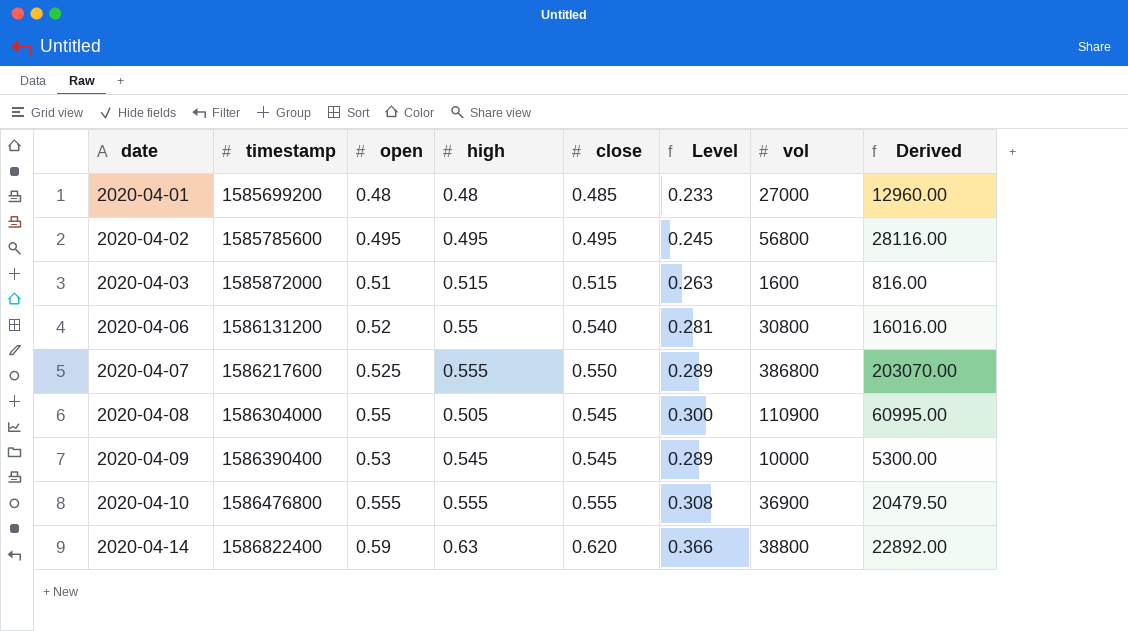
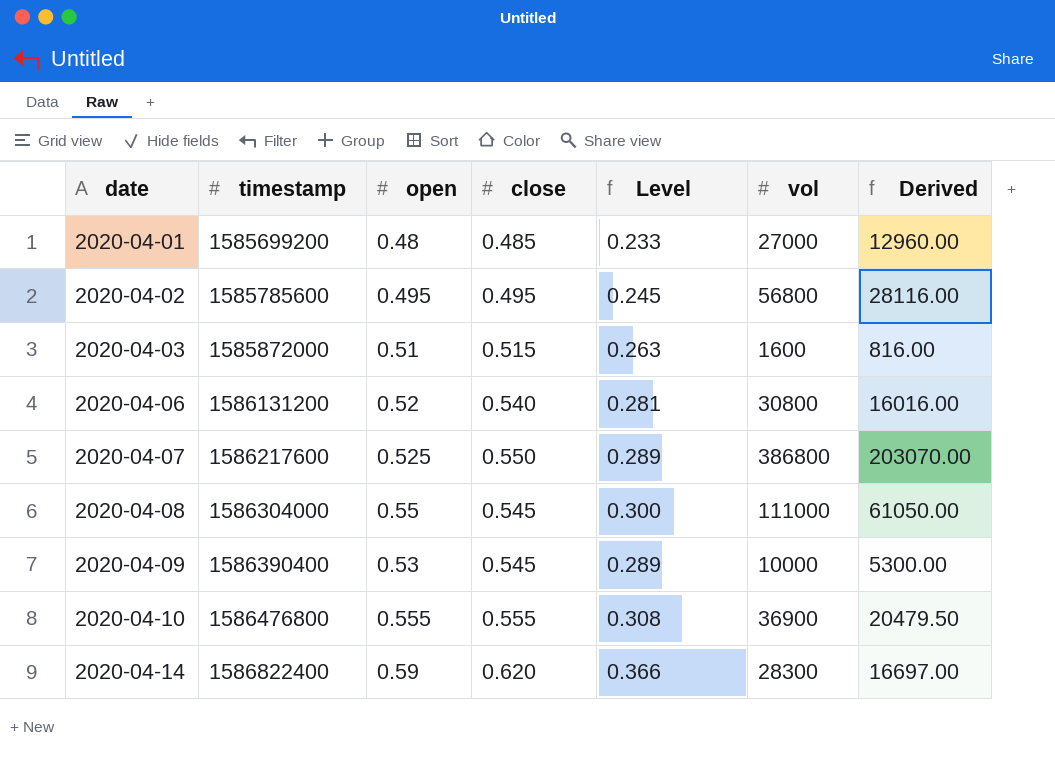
column high | position: 4 -> none
2020-04-08 | vol: 110900 -> 111000
2020-04-08 | Derived: 60995.00 -> 61050.00
2020-04-14 | vol: 38800 -> 28300
2020-04-14 | Derived: 22892.00 -> 16697.00

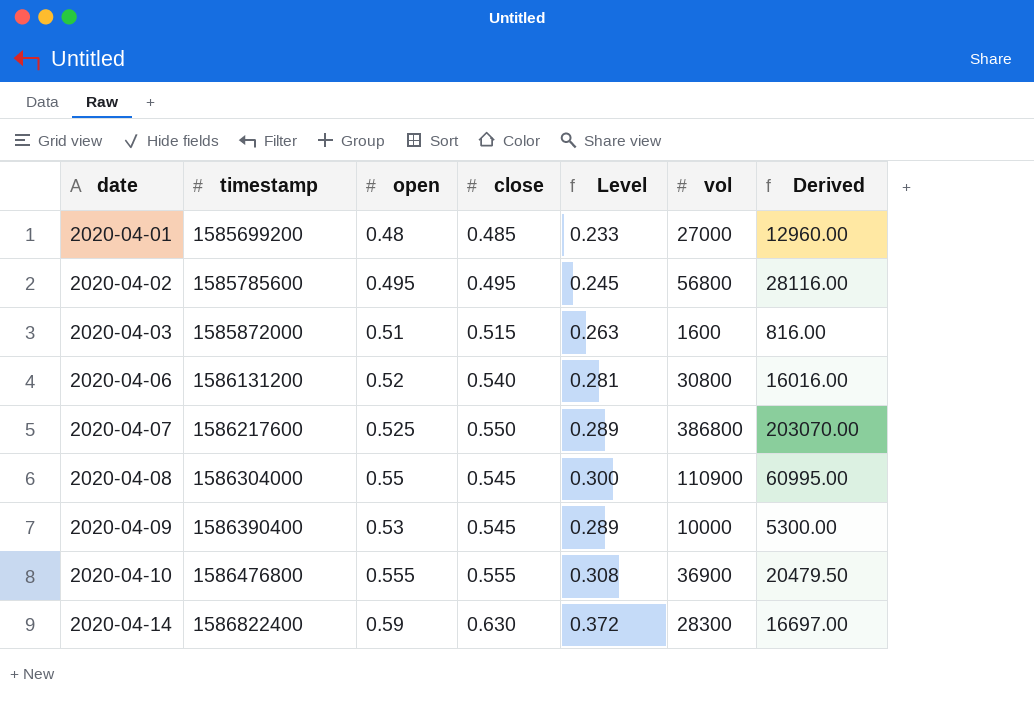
2020-04-08 | vol: 111000 -> 110900
2020-04-08 | Derived: 61050.00 -> 60995.00
2020-04-14 | close: 0.620 -> 0.630
2020-04-14 | Level: 0.366 -> 0.372

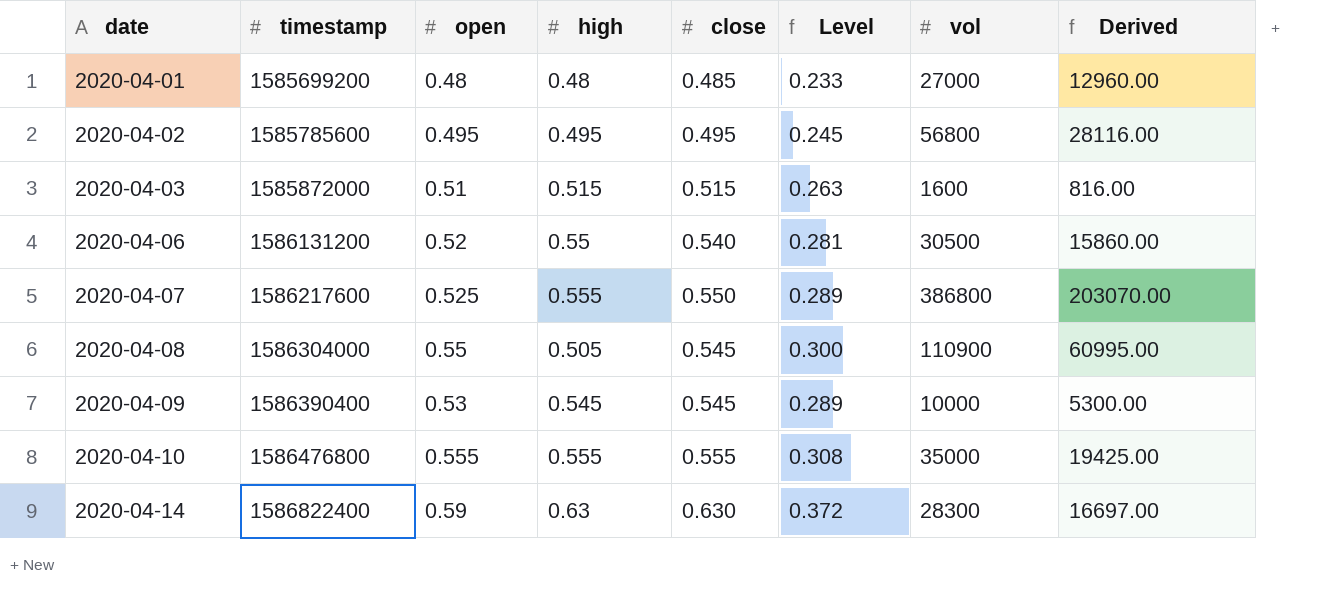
column high | position: none -> 4
2020-04-06 | vol: 30800 -> 30500
2020-04-06 | Derived: 16016.00 -> 15860.00
2020-04-10 | vol: 36900 -> 35000
2020-04-10 | Derived: 20479.50 -> 19425.00

